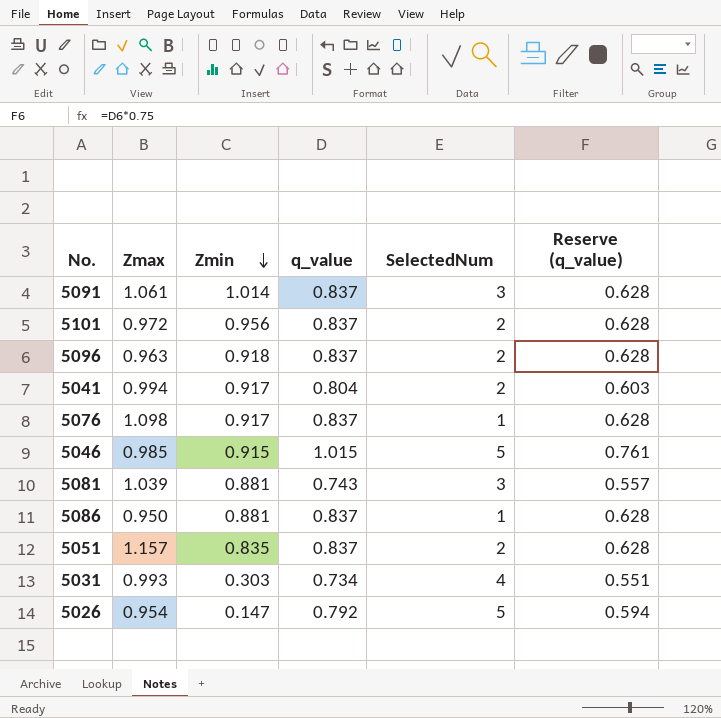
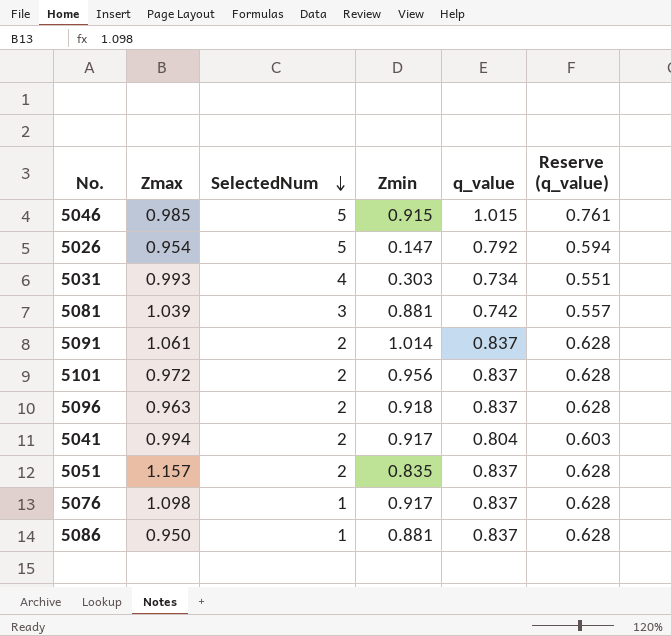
row order: Zmin descending -> SelectedNum descending
column SelectedNum | position: 5 -> 3
5081 | q_value: 0.743 -> 0.742
5091 | SelectedNum: 3 -> 2

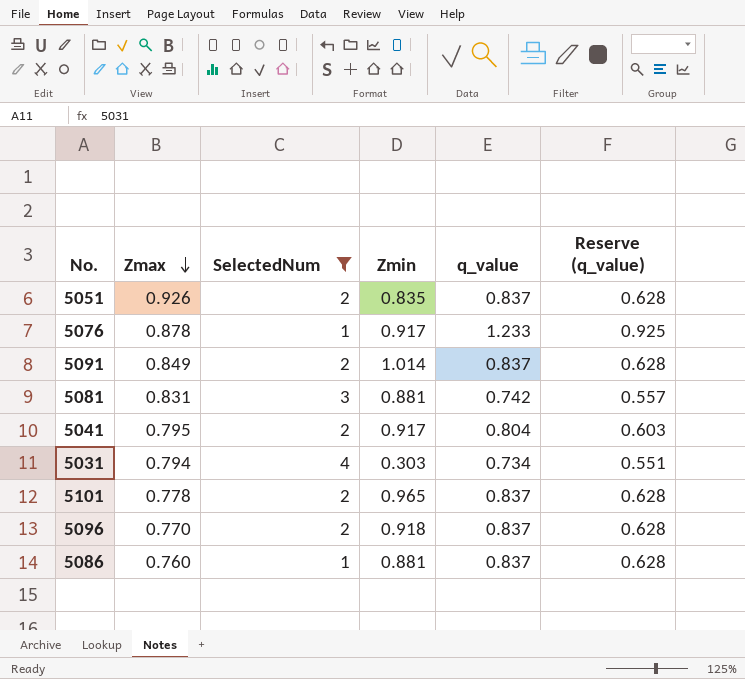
filter: none -> SelectedNum != 5
row order: SelectedNum descending -> Zmax descending
5051 | Zmax: 1.157 -> 0.926
5076 | Zmax: 1.098 -> 0.878
5076 | q_value: 0.837 -> 1.233
5076 | Reserve (q_value): 0.628 -> 0.925
5091 | Zmax: 1.061 -> 0.849
5081 | Zmax: 1.039 -> 0.831
5041 | Zmax: 0.994 -> 0.795
5031 | Zmax: 0.993 -> 0.794
5101 | Zmax: 0.972 -> 0.778
5101 | Zmin: 0.956 -> 0.965
5096 | Zmax: 0.963 -> 0.770
5086 | Zmax: 0.950 -> 0.760

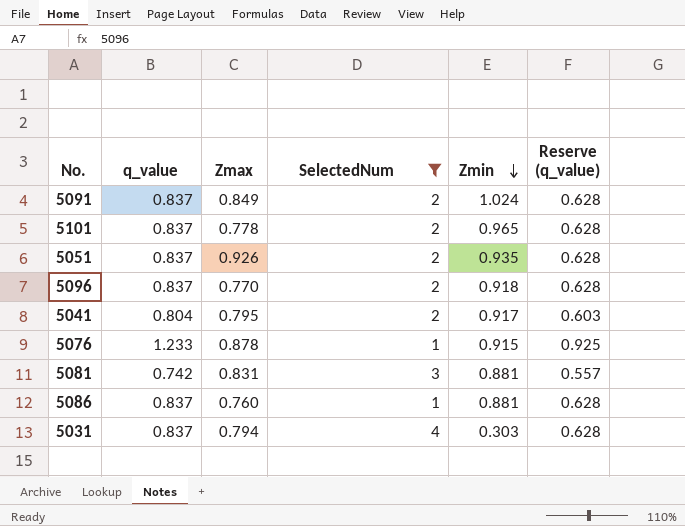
row order: Zmax descending -> Zmin descending
column q_value | position: 5 -> 2
5091 | Zmin: 1.014 -> 1.024
5051 | Zmin: 0.835 -> 0.935
5076 | Zmin: 0.917 -> 0.915
5031 | q_value: 0.734 -> 0.837
5031 | Reserve (q_value): 0.551 -> 0.628

